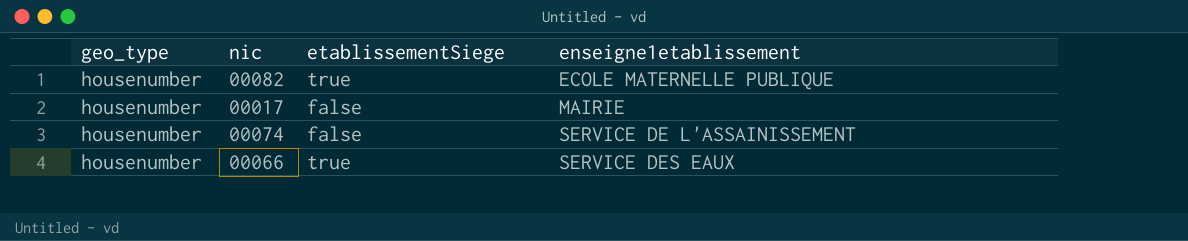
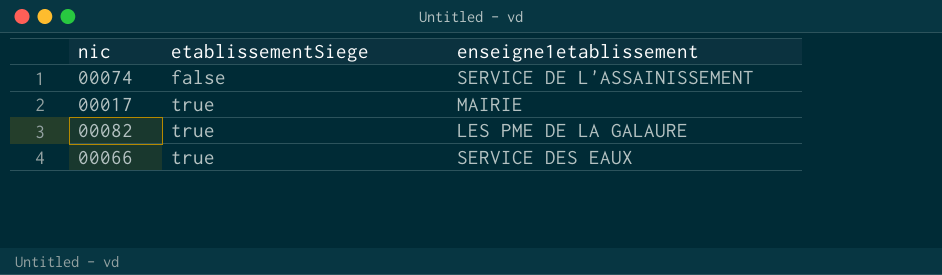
row order: enseigne1etablissement ascending -> etablissementSiege ascending
column geo_type | position: 1 -> none
00017 | etablissementSiege: false -> true
00082 | enseigne1etablissement: ECOLE MATERNELLE PUBLIQUE -> LES PME DE LA GALAURE

